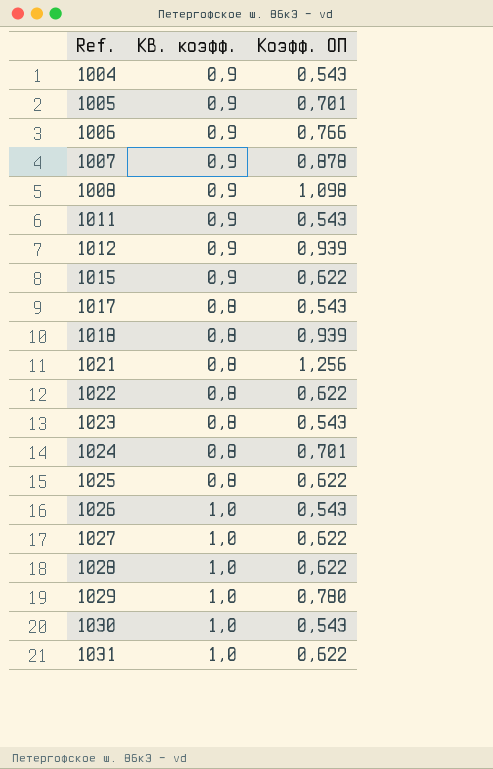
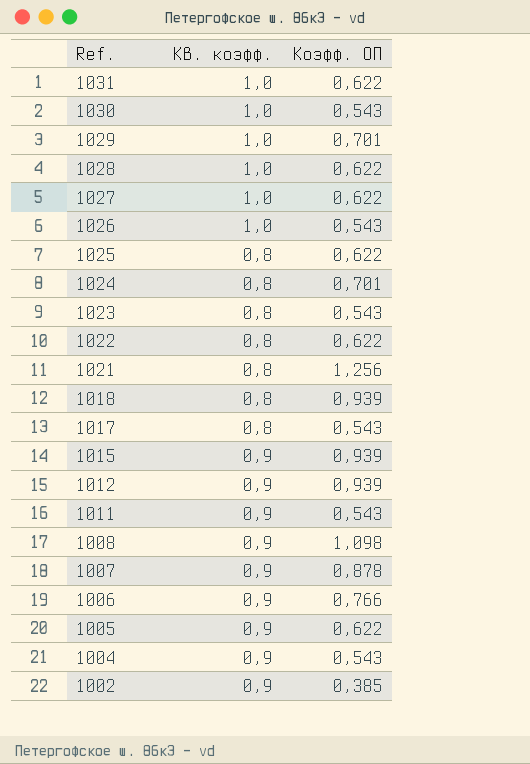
row order: Ref. ascending -> Ref. descending
1029 | Коэфф. ОП: 0,780 -> 0,701
1015 | Коэфф. ОП: 0,622 -> 0,939
1005 | Коэфф. ОП: 0,701 -> 0,622
row 1002: none -> 0,9 | 0,385

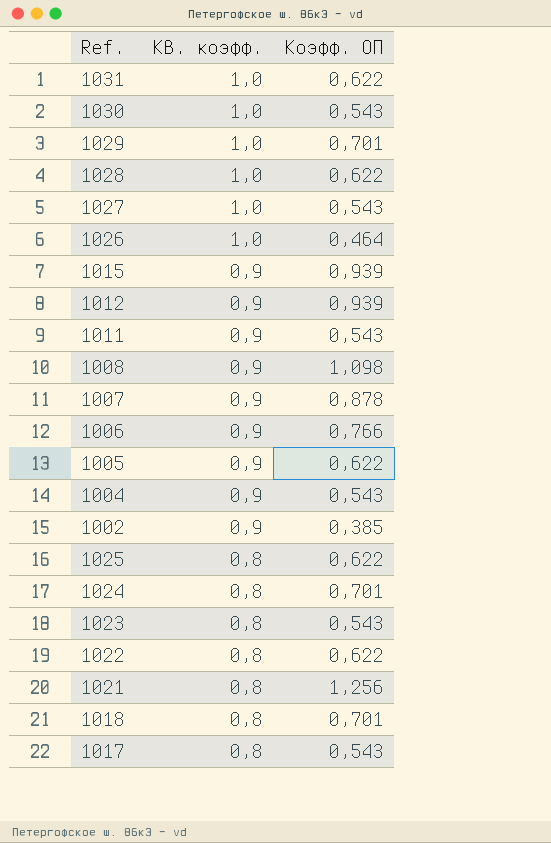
row order: Ref. descending -> Кв. коэфф. descending
1027 | Коэфф. ОП: 0,622 -> 0,543
1026 | Коэфф. ОП: 0,543 -> 0,464
1018 | Коэфф. ОП: 0,939 -> 0,701

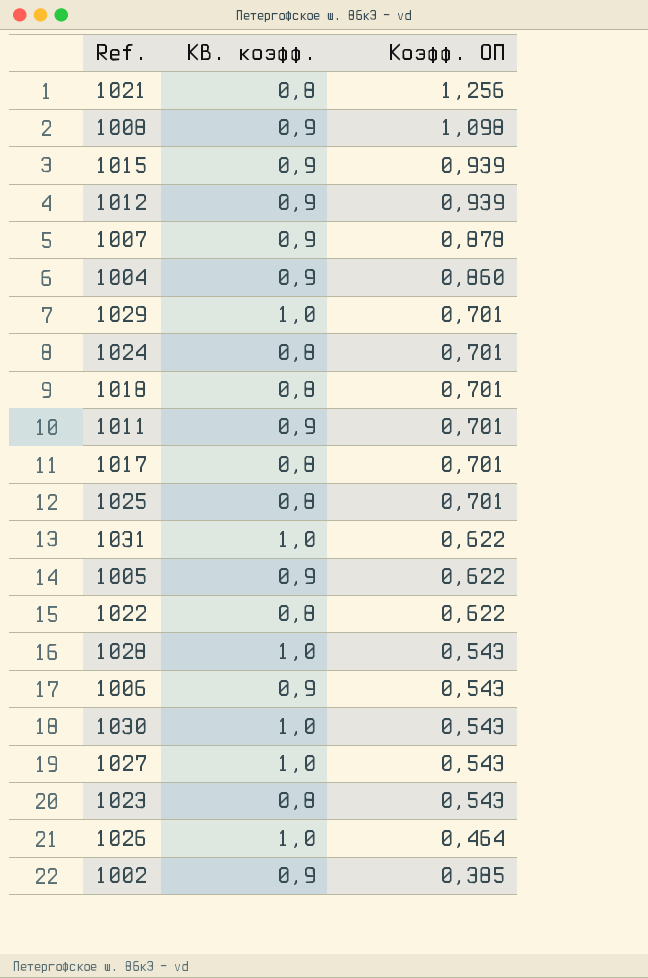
row order: Кв. коэфф. descending -> Коэфф. ОП descending
1004 | Коэфф. ОП: 0,543 -> 0,860
1011 | Коэфф. ОП: 0,543 -> 0,701
1017 | Коэфф. ОП: 0,543 -> 0,701
1025 | Коэфф. ОП: 0,622 -> 0,701
1028 | Коэфф. ОП: 0,622 -> 0,543
1006 | Коэфф. ОП: 0,766 -> 0,543

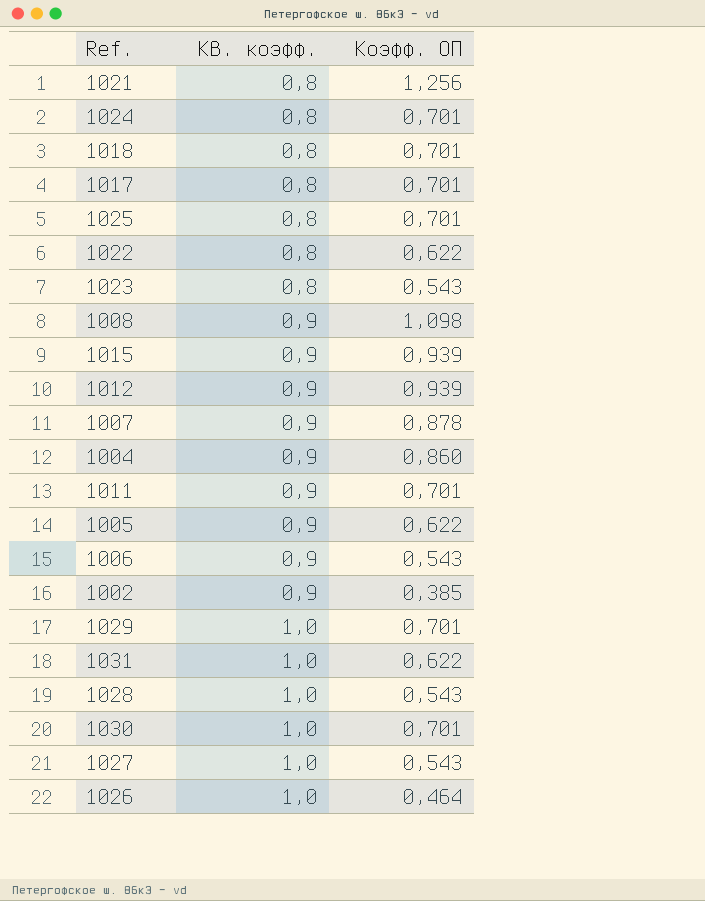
row order: Коэфф. ОП descending -> Кв. коэфф. ascending
1030 | Коэфф. ОП: 0,543 -> 0,701

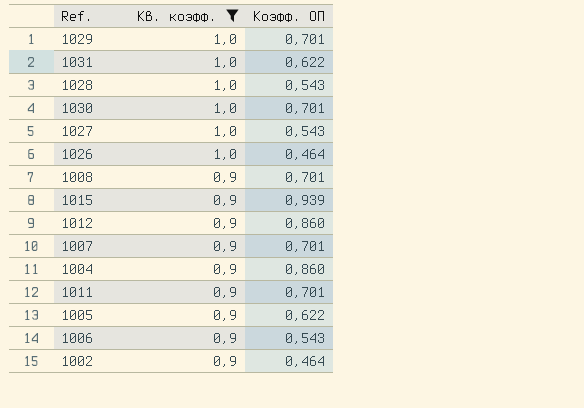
filter: none -> Кв. коэфф. != 0,8
row order: Кв. коэфф. ascending -> Кв. коэфф. descending
1008 | Коэфф. ОП: 1,098 -> 0,701
1012 | Коэфф. ОП: 0,939 -> 0,860
1007 | Коэфф. ОП: 0,878 -> 0,701
1002 | Коэфф. ОП: 0,385 -> 0,464

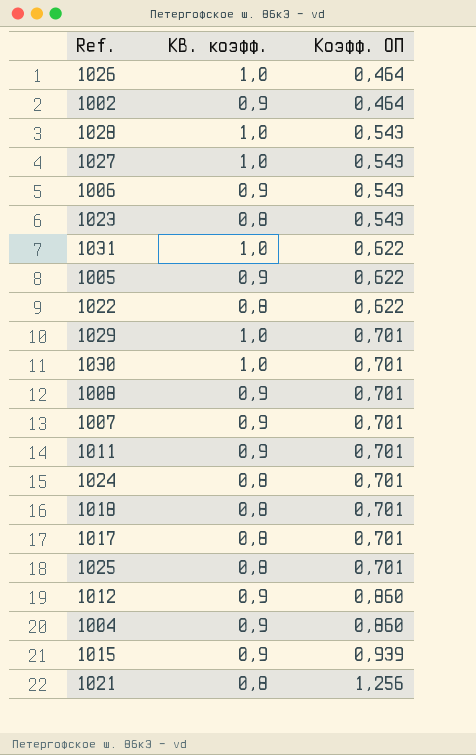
filter: Кв. коэфф. != 0,8 -> none
row order: Кв. коэфф. descending -> Коэфф. ОП ascending

